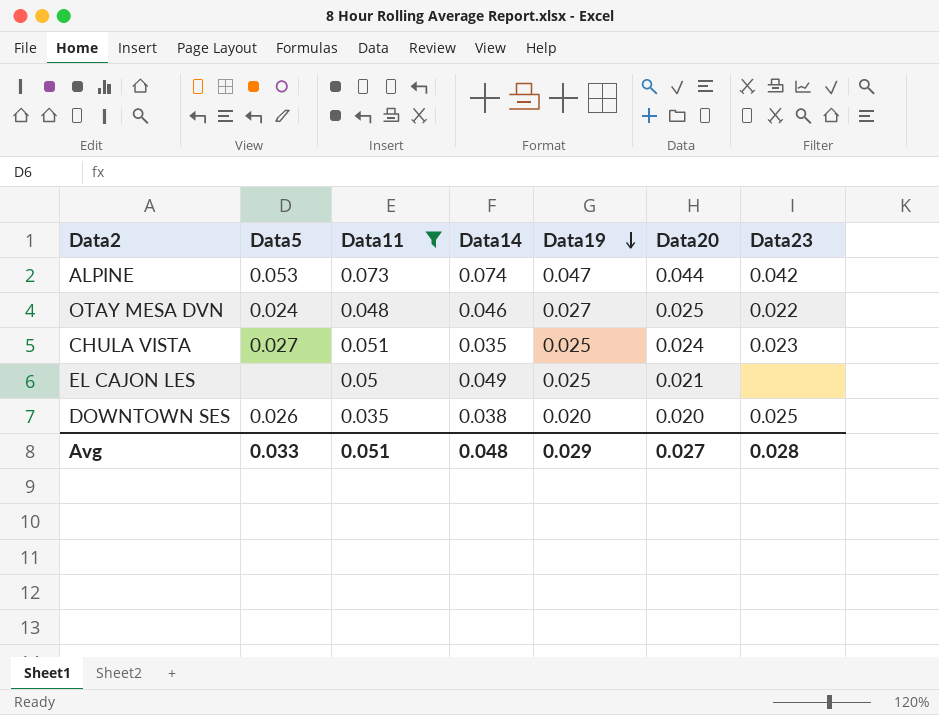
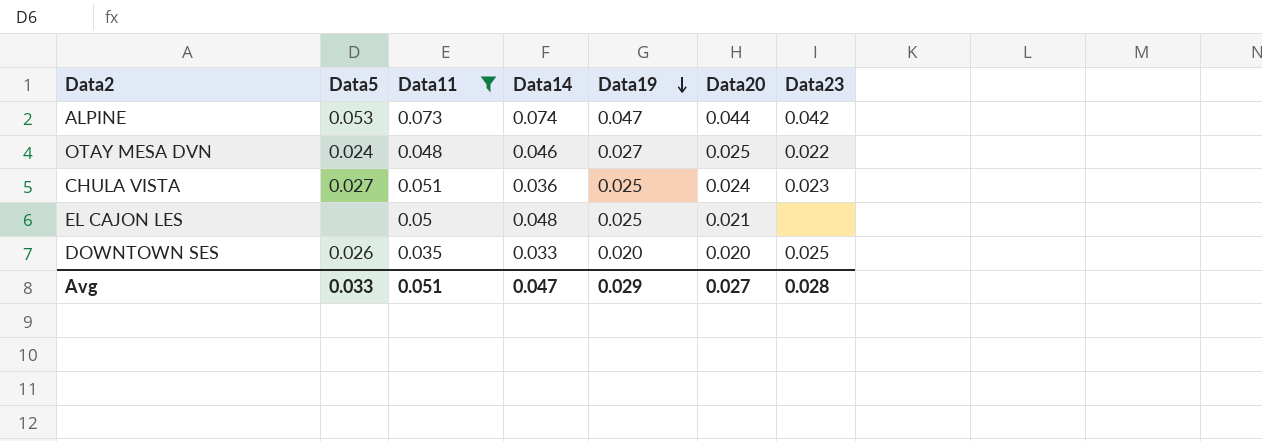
CHULA VISTA | Data14: 0.035 -> 0.036
EL CAJON LES | Data14: 0.049 -> 0.048
DOWNTOWN SES | Data14: 0.038 -> 0.033
Avg | Data14: 0.048 -> 0.047

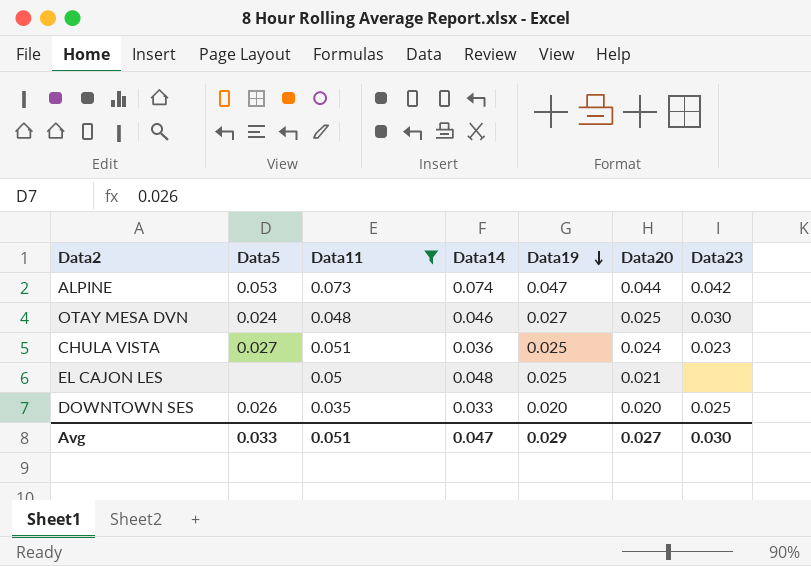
OTAY MESA DVN | Data23: 0.022 -> 0.030
Avg | Data23: 0.028 -> 0.030

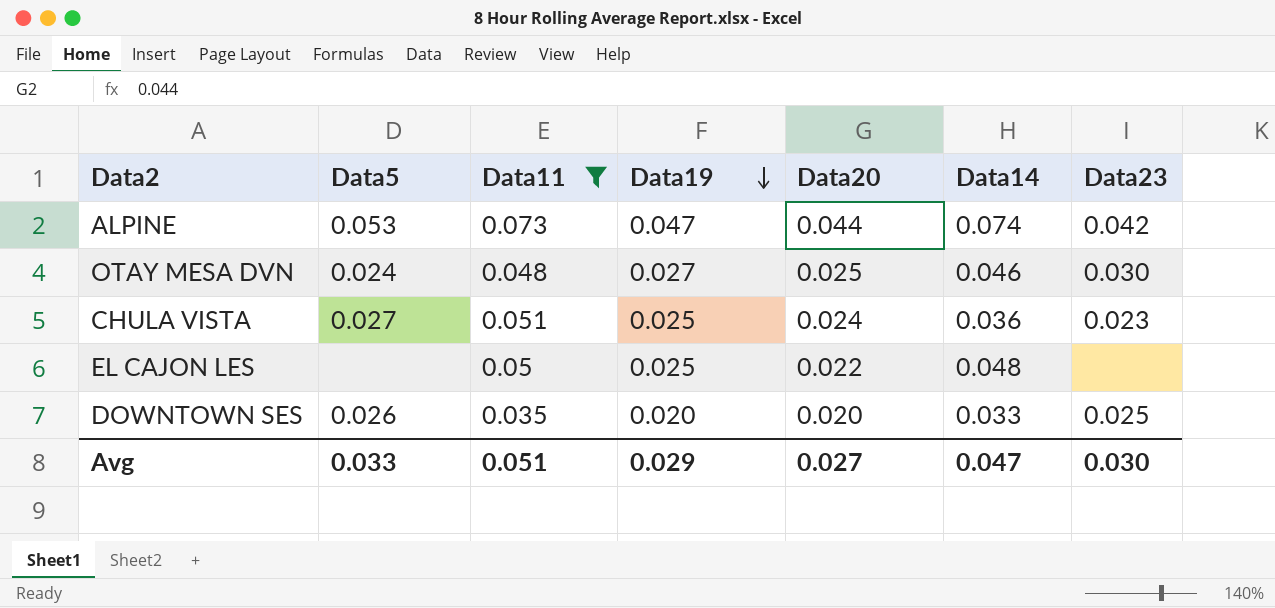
column Data14 | position: 4 -> 6
EL CAJON LES | Data20: 0.021 -> 0.022

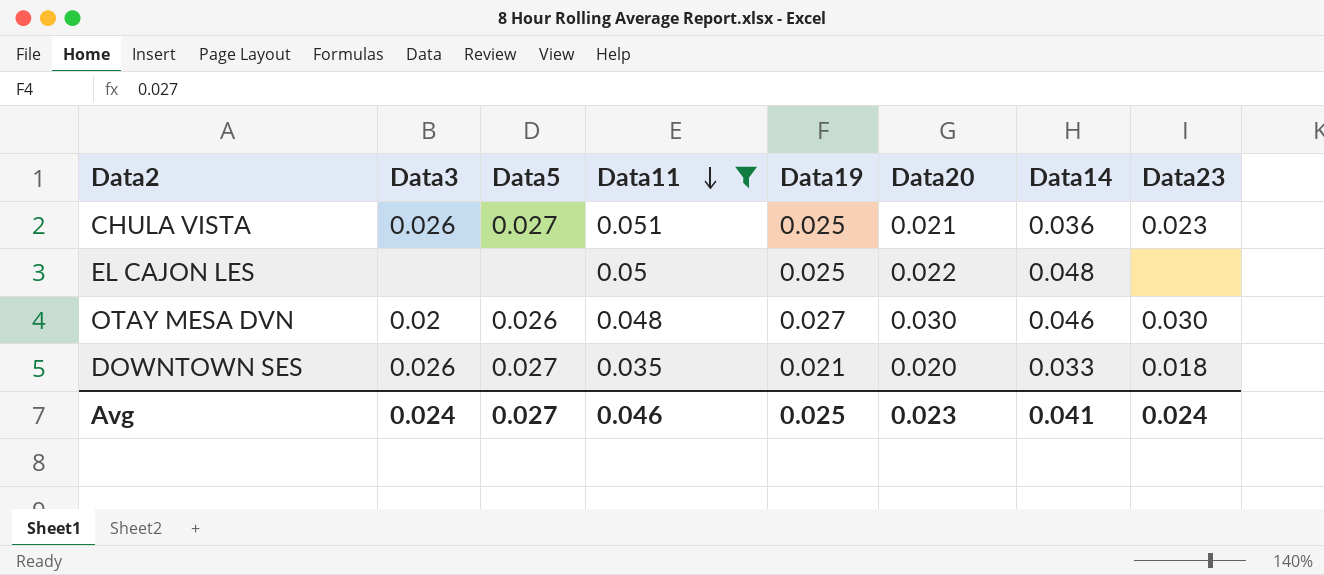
row order: Data19 descending -> Data11 descending
column Data3 | position: none -> 2
row ALPINE: 0.053 | 0.073 | 0.047 | 0.044 | 0.074 | 0.042 -> none
CHULA VISTA | Data20: 0.024 -> 0.021
OTAY MESA DVN | Data5: 0.024 -> 0.026
OTAY MESA DVN | Data20: 0.025 -> 0.030
DOWNTOWN SES | Data5: 0.026 -> 0.027
DOWNTOWN SES | Data19: 0.020 -> 0.021
DOWNTOWN SES | Data23: 0.025 -> 0.018
Avg | Data5: 0.033 -> 0.027
Avg | Data11: 0.051 -> 0.046
Avg | Data19: 0.029 -> 0.025
Avg | Data20: 0.027 -> 0.023
Avg | Data14: 0.047 -> 0.041
Avg | Data23: 0.030 -> 0.024

